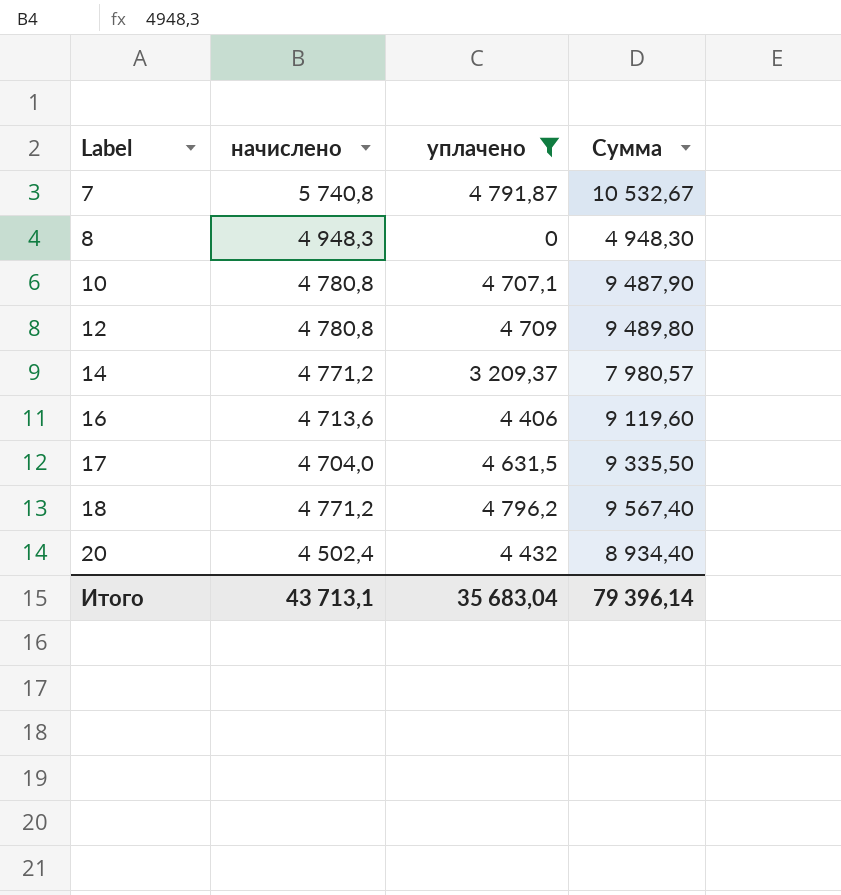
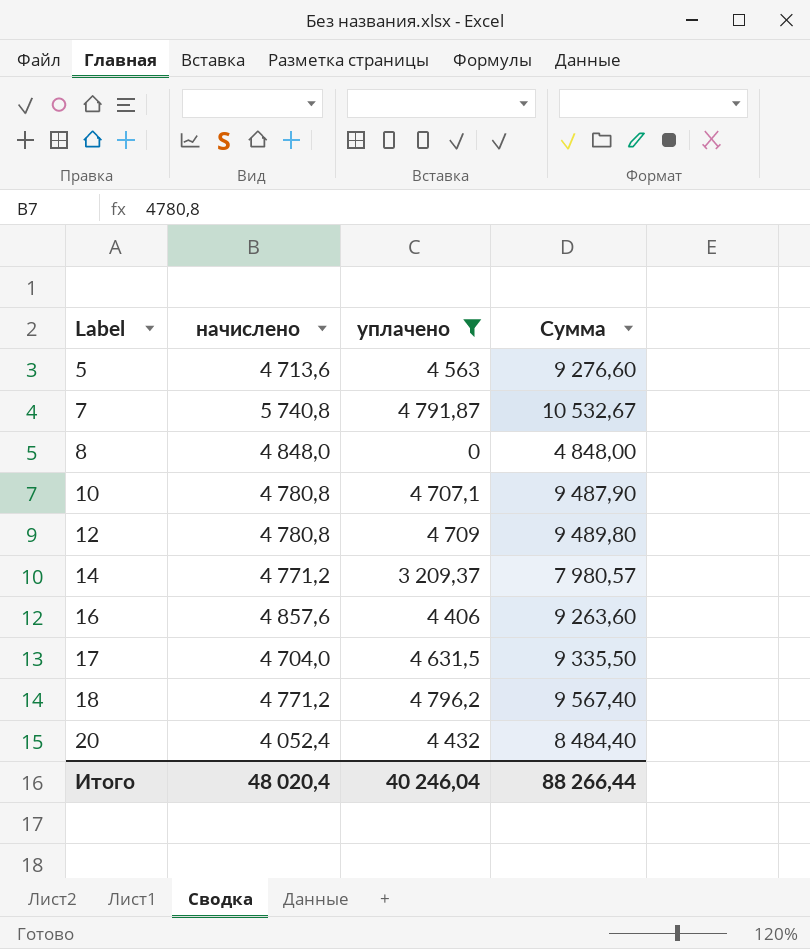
row 5: none -> 4 713,6 | 4 563 | 9 276,60
8 | начислено: 4 948,3 -> 4 848,0
8 | Сумма: 4 948,30 -> 4 848,00
16 | начислено: 4 713,6 -> 4 857,6
16 | Сумма: 9 119,60 -> 9 263,60
20 | начислено: 4 502,4 -> 4 052,4
20 | Сумма: 8 934,40 -> 8 484,40
Итого | начислено: 43 713,1 -> 48 020,4
Итого | уплачено: 35 683,04 -> 40 246,04
Итого | Сумма: 79 396,14 -> 88 266,44

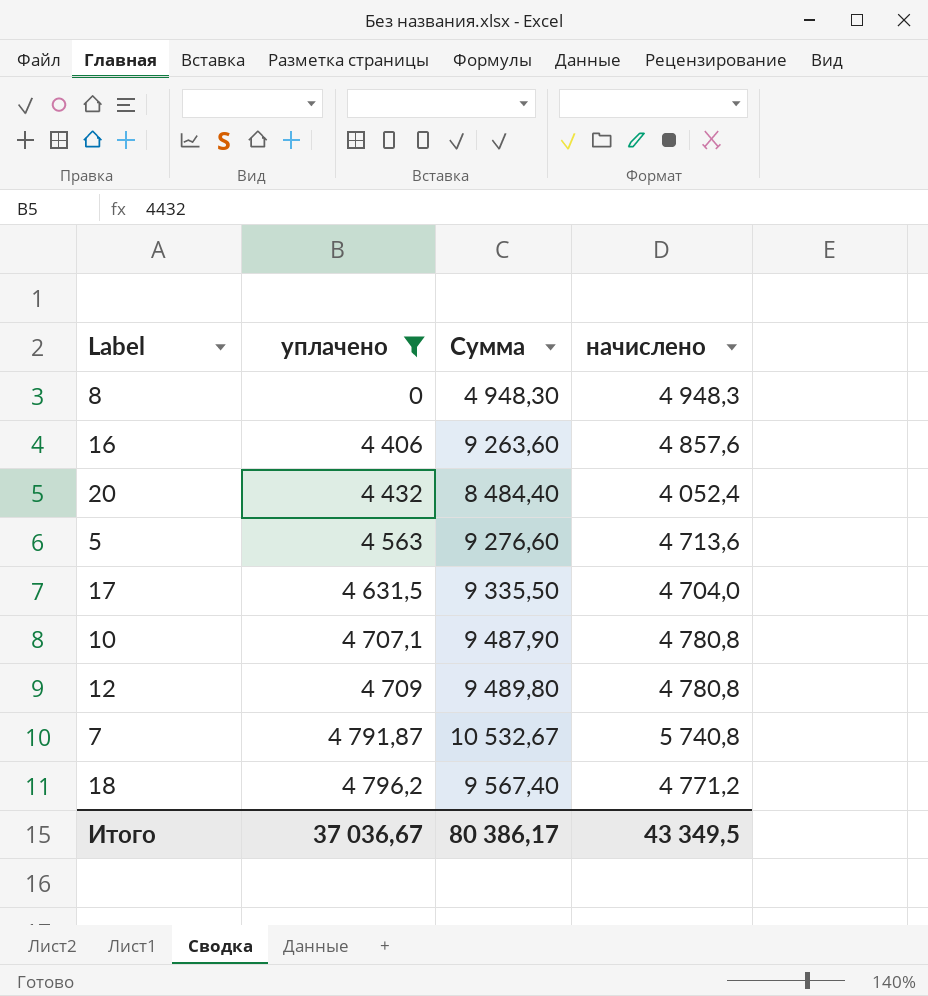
row order: Label ascending -> уплачено ascending
column начислено | position: 2 -> 4
row 14: 4 771,2 | 3 209,37 | 7 980,57 -> none
8 | Сумма: 4 848,00 -> 4 948,30
8 | начислено: 4 848,0 -> 4 948,3
Итого | уплачено: 40 246,04 -> 37 036,67
Итого | Сумма: 88 266,44 -> 80 386,17
Итого | начислено: 48 020,4 -> 43 349,5

